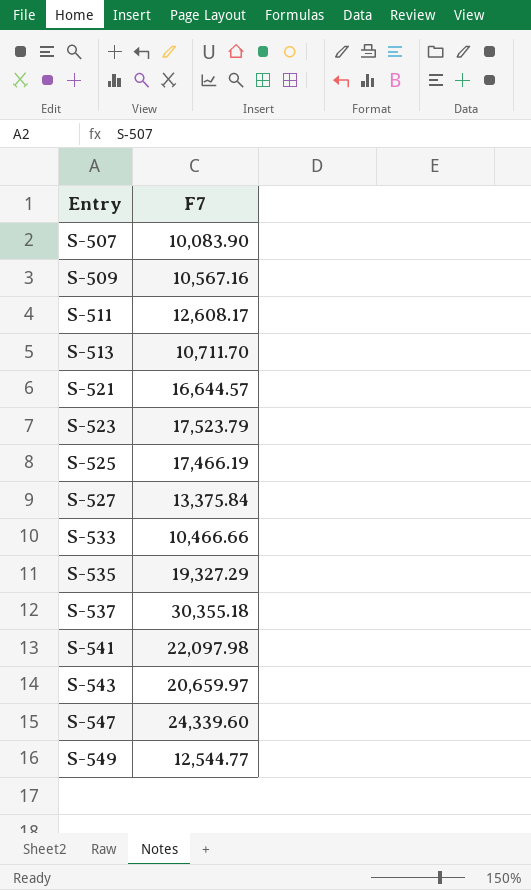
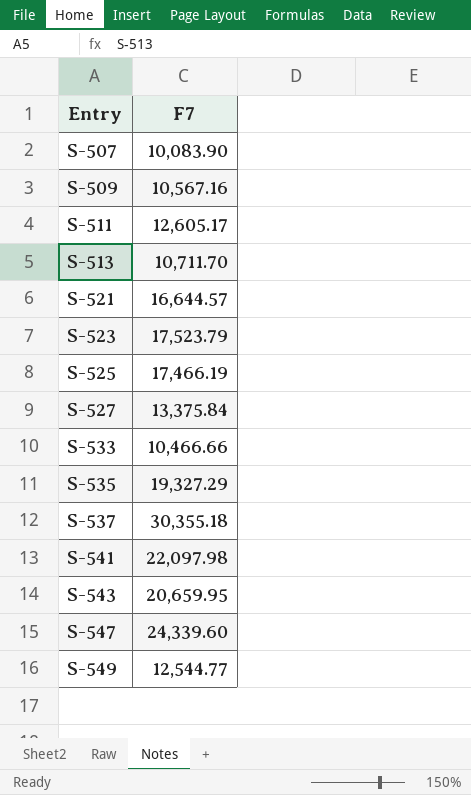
S-511 | F7: 12,608.17 -> 12,605.17
S-543 | F7: 20,659.97 -> 20,659.95

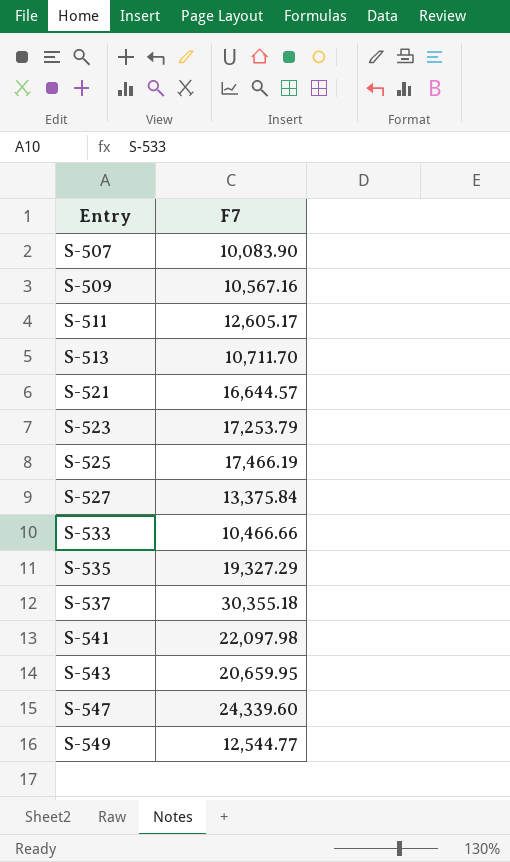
S-523 | F7: 17,523.79 -> 17,253.79

